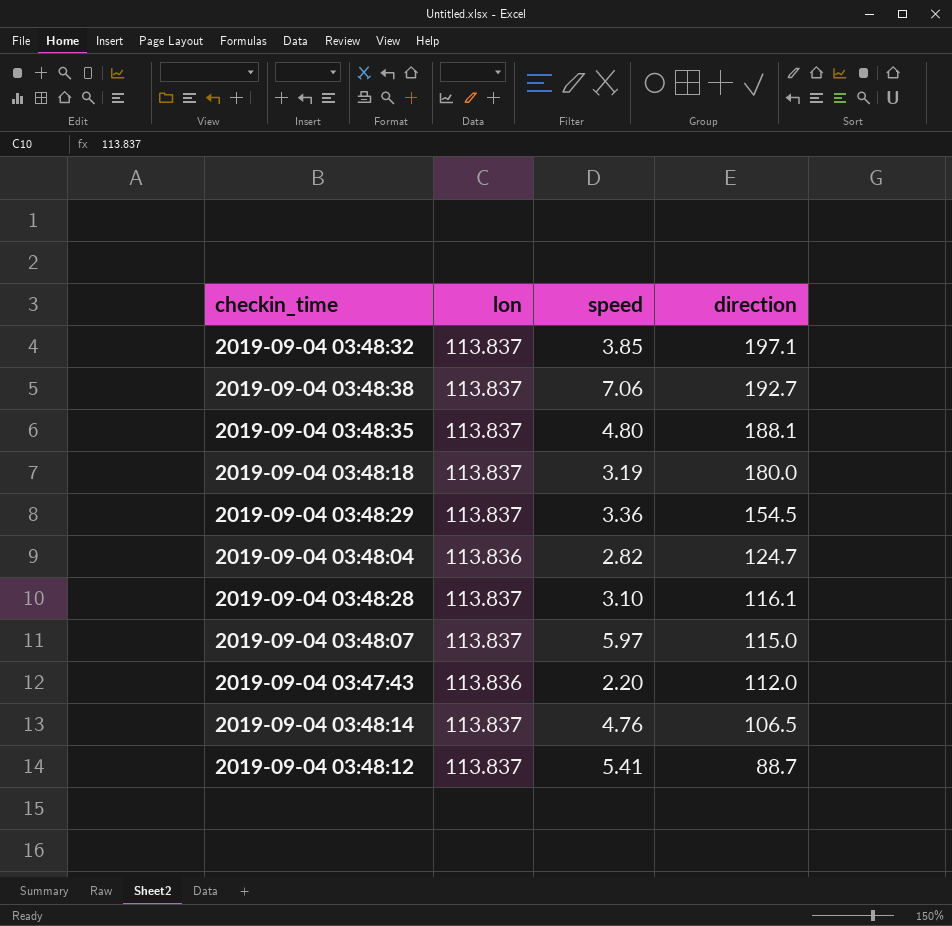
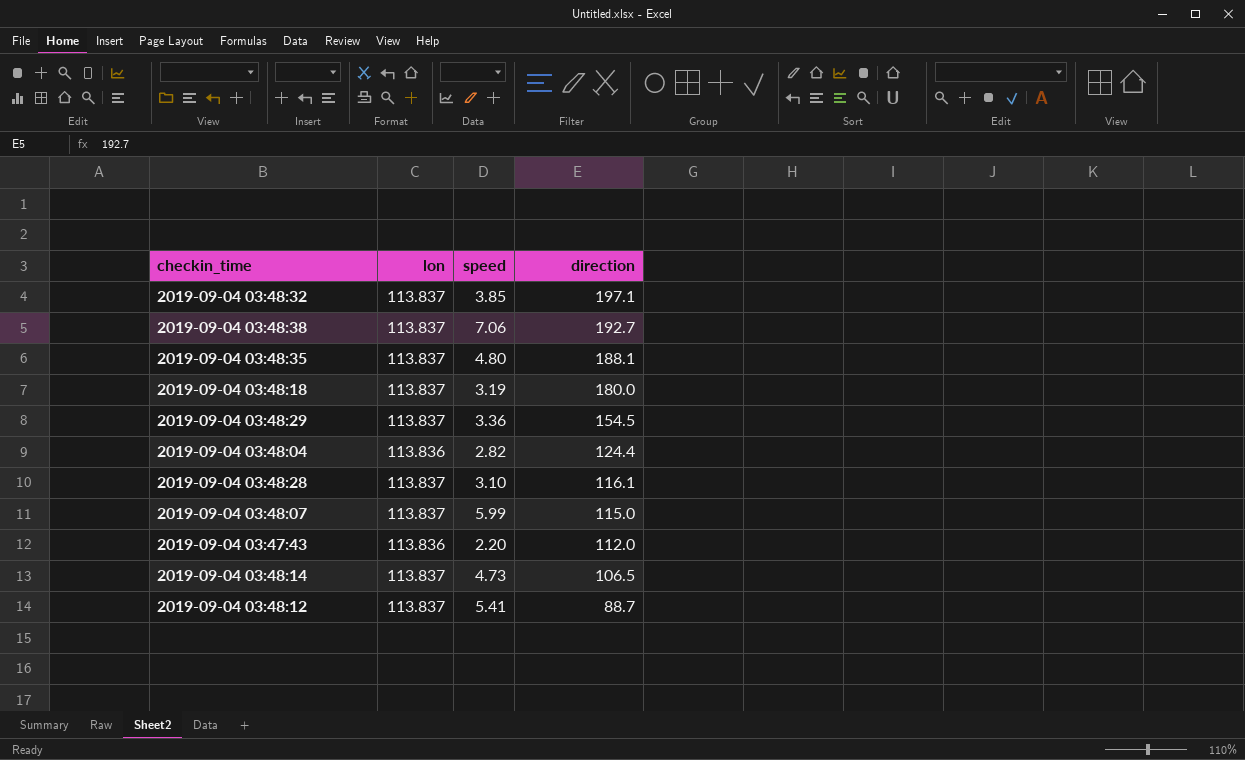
2019-09-04 03:48:04 | direction: 124.7 -> 124.4
2019-09-04 03:48:07 | speed: 5.97 -> 5.99
2019-09-04 03:48:14 | speed: 4.76 -> 4.73

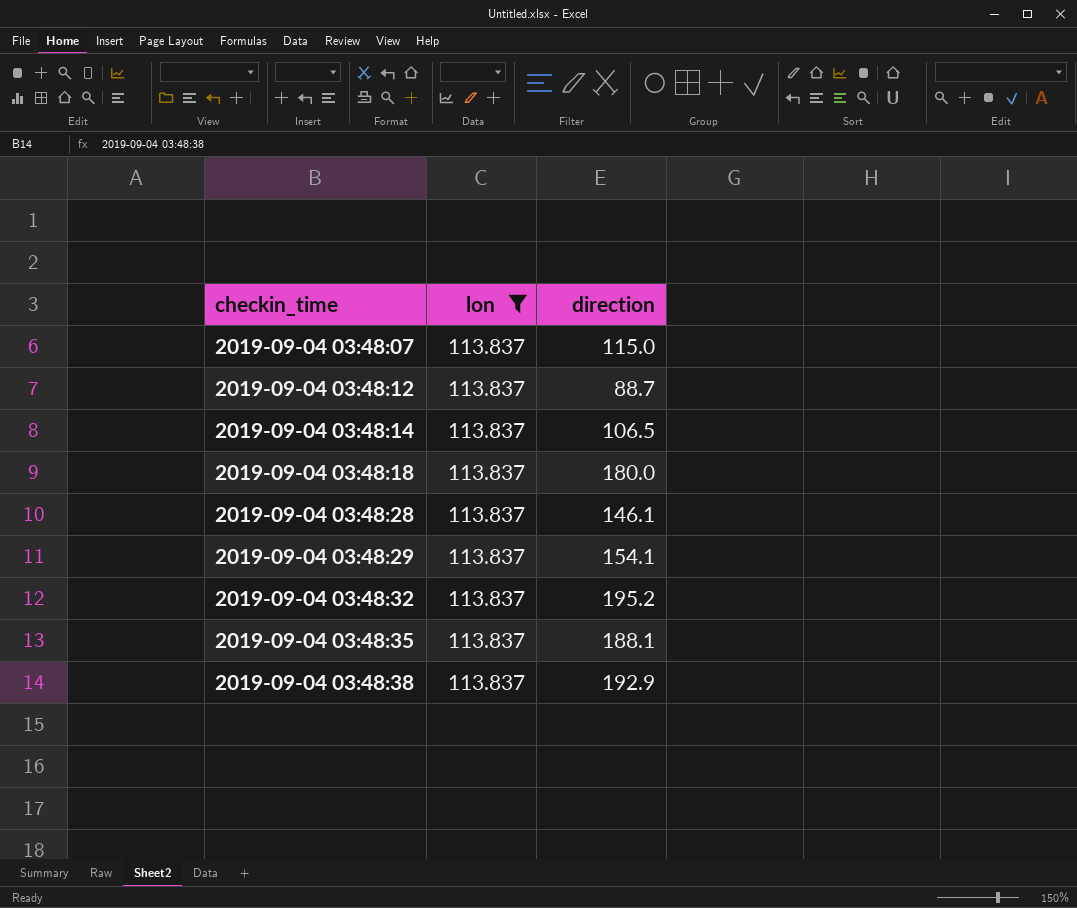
filter: none -> lon = 113.837
row order: direction descending -> checkin_time ascending
column speed | position: 3 -> none
2019-09-04 03:48:28 | direction: 116.1 -> 146.1
2019-09-04 03:48:29 | direction: 154.5 -> 154.1
2019-09-04 03:48:32 | direction: 197.1 -> 195.2
2019-09-04 03:48:38 | direction: 192.7 -> 192.9

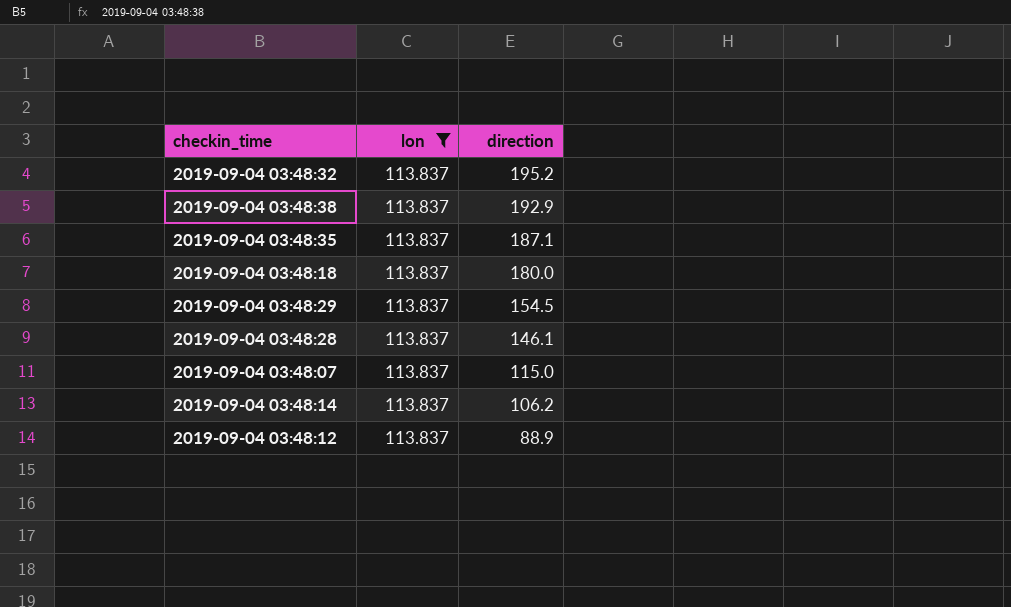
row order: checkin_time ascending -> direction descending
2019-09-04 03:48:35 | direction: 188.1 -> 187.1
2019-09-04 03:48:29 | direction: 154.1 -> 154.5
2019-09-04 03:48:14 | direction: 106.5 -> 106.2
2019-09-04 03:48:12 | direction: 88.7 -> 88.9

